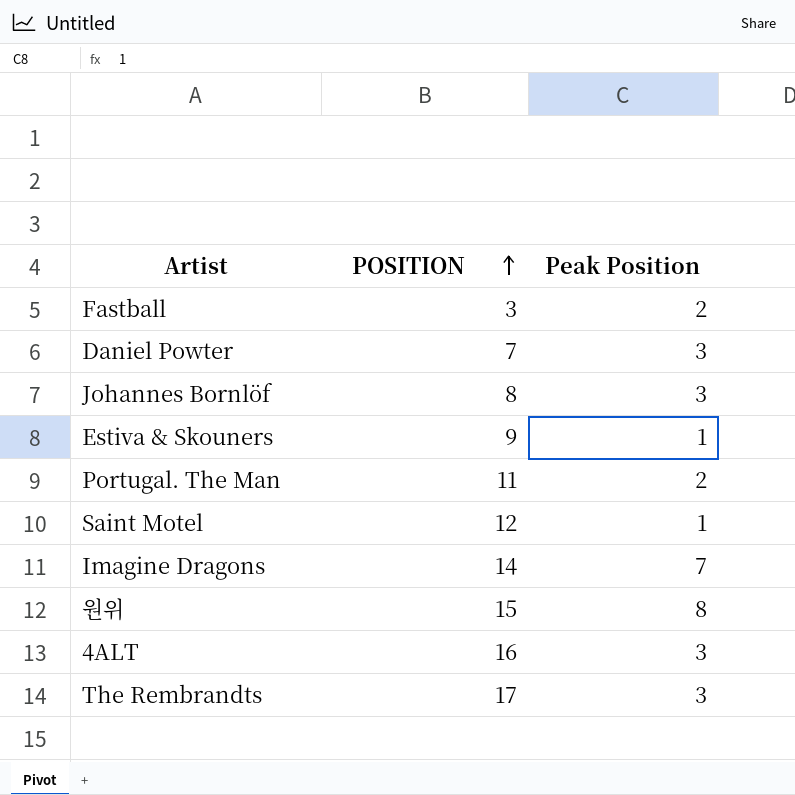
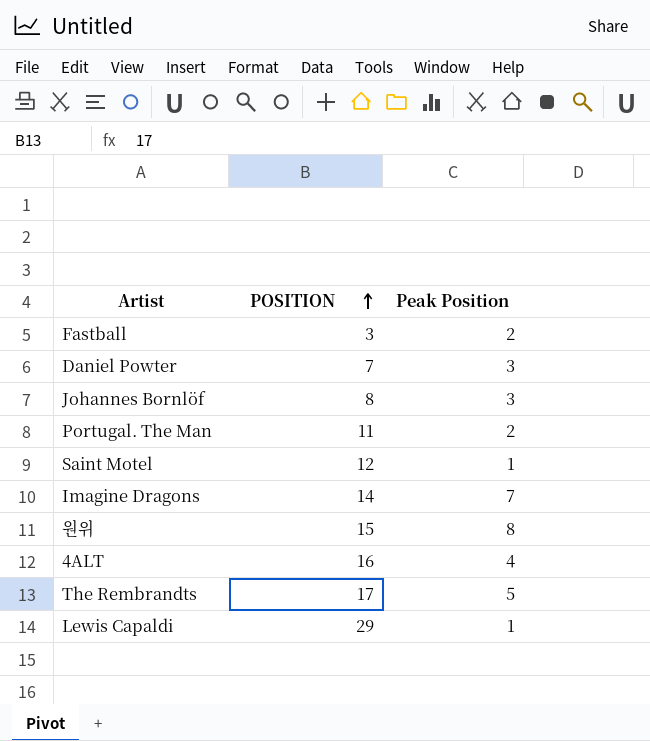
row Estiva & Skouners: 9 | 1 -> none
4ALT | Peak Position: 3 -> 4
The Rembrandts | Peak Position: 3 -> 5
row Lewis Capaldi: none -> 29 | 1

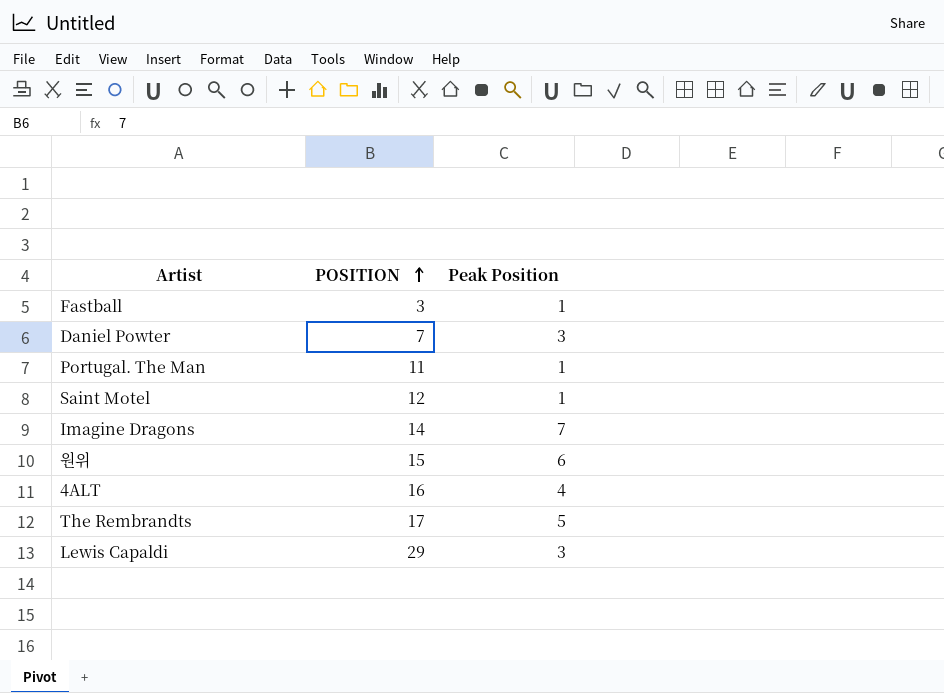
row Johannes Bornlöf: 8 | 3 -> none
Fastball | Peak Position: 2 -> 1
Portugal. The Man | Peak Position: 2 -> 1
원위 | Peak Position: 8 -> 6
Lewis Capaldi | Peak Position: 1 -> 3

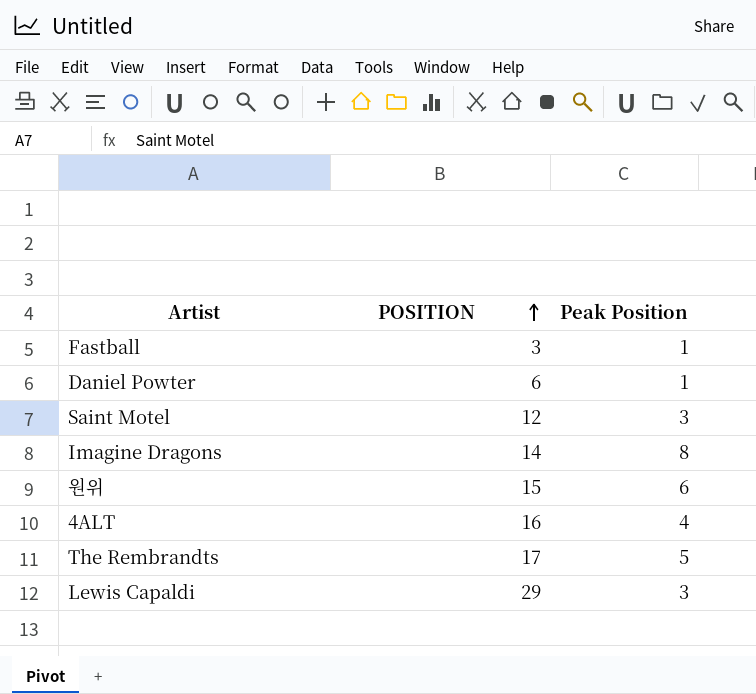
row Portugal. The Man: 11 | 1 -> none
Daniel Powter | POSITION: 7 -> 6
Daniel Powter | Peak Position: 3 -> 1
Saint Motel | Peak Position: 1 -> 3
Imagine Dragons | Peak Position: 7 -> 8

